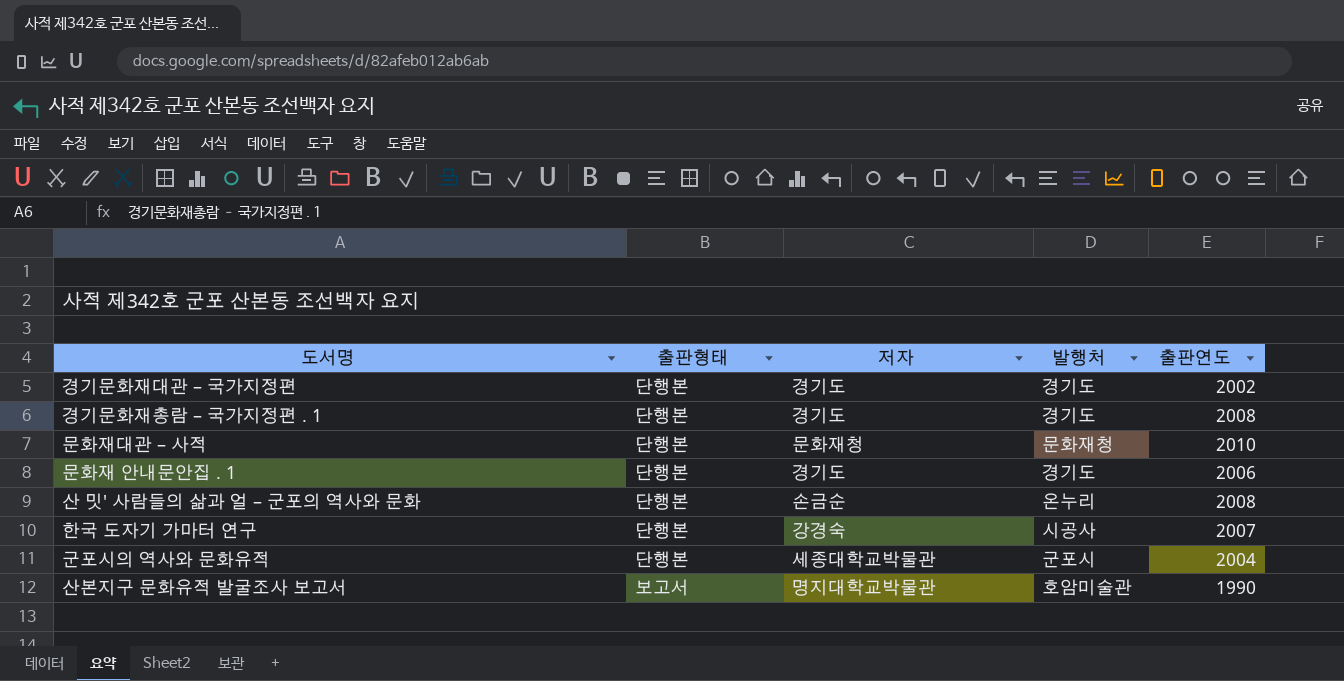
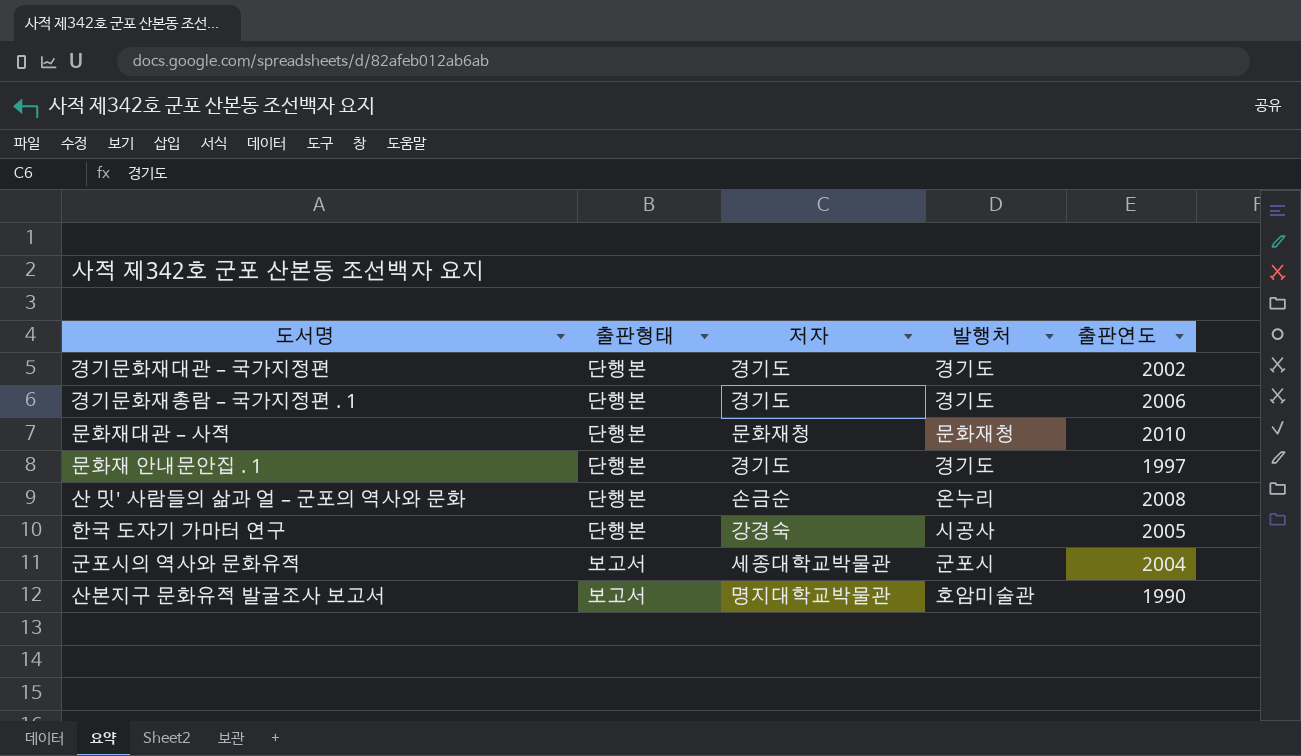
경기문화재총람 – 국가지정편 . 1 | 출판연도: 2008 -> 2006
문화재 안내문안집 . 1 | 출판연도: 2006 -> 1997
한국 도자기 가마터 연구 | 출판연도: 2007 -> 2005
군포시의 역사와 문화유적 | 출판형태: 단행본 -> 보고서

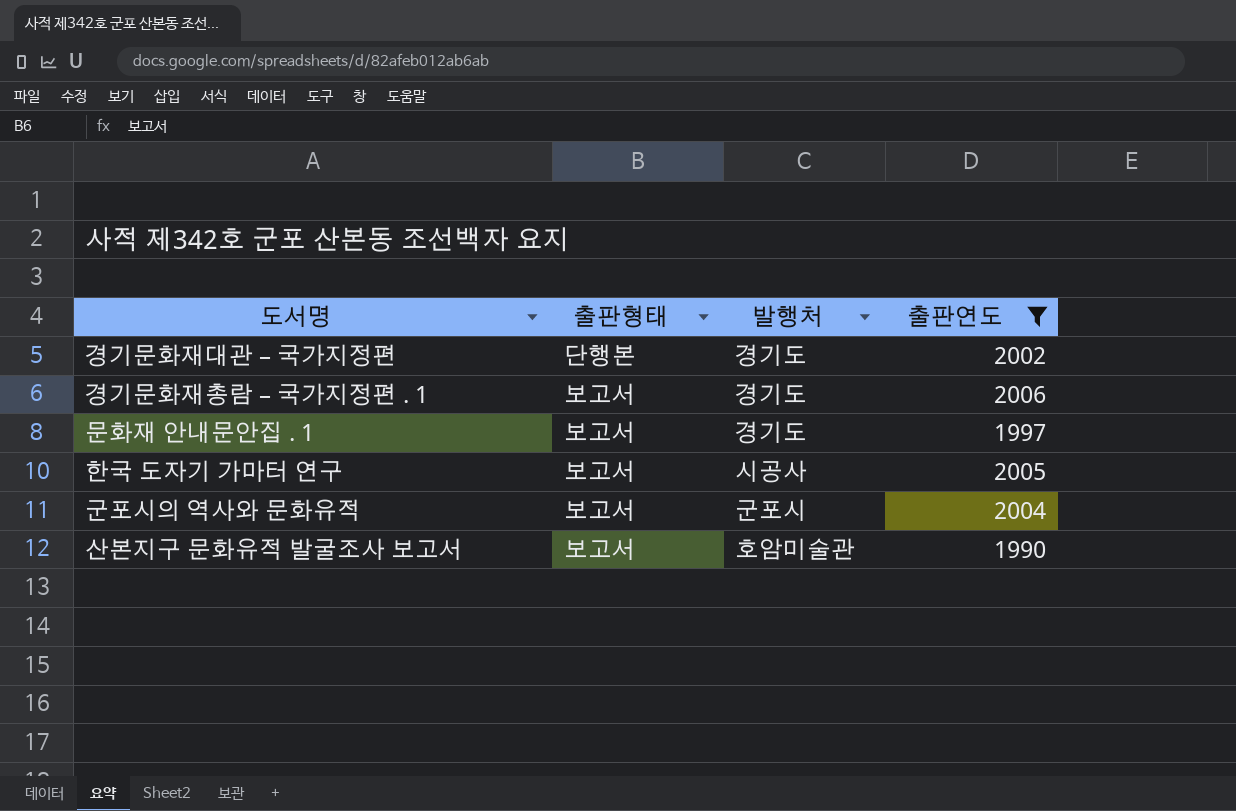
filter: none -> 출판연도 <= 2006
column 저자 | position: 3 -> none
경기문화재총람 – 국가지정편 . 1 | 출판형태: 단행본 -> 보고서
문화재 안내문안집 . 1 | 출판형태: 단행본 -> 보고서
한국 도자기 가마터 연구 | 출판형태: 단행본 -> 보고서

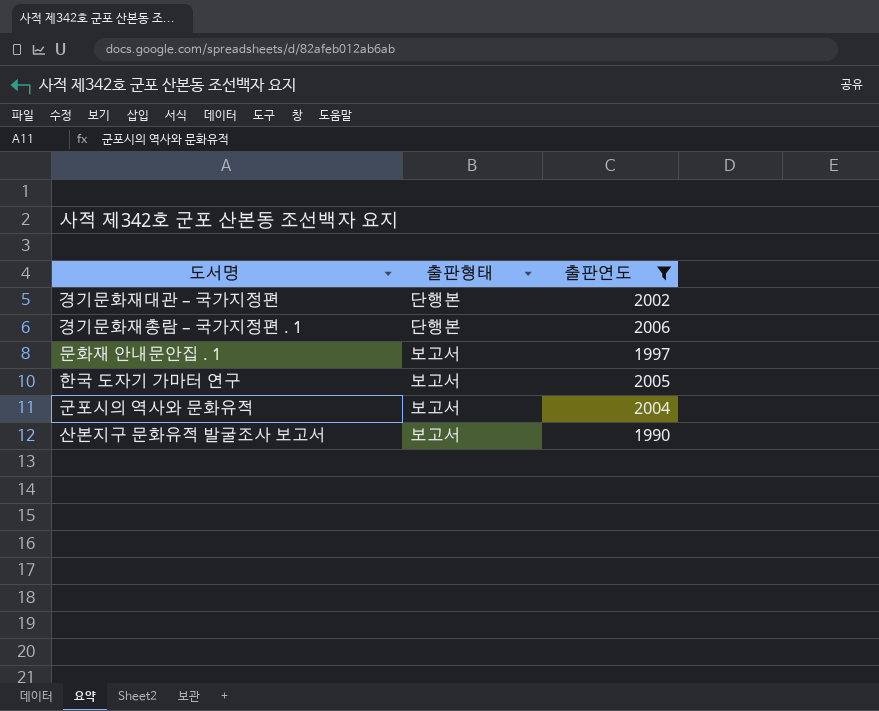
column 발행처 | position: 3 -> none
경기문화재총람 – 국가지정편 . 1 | 출판형태: 보고서 -> 단행본

